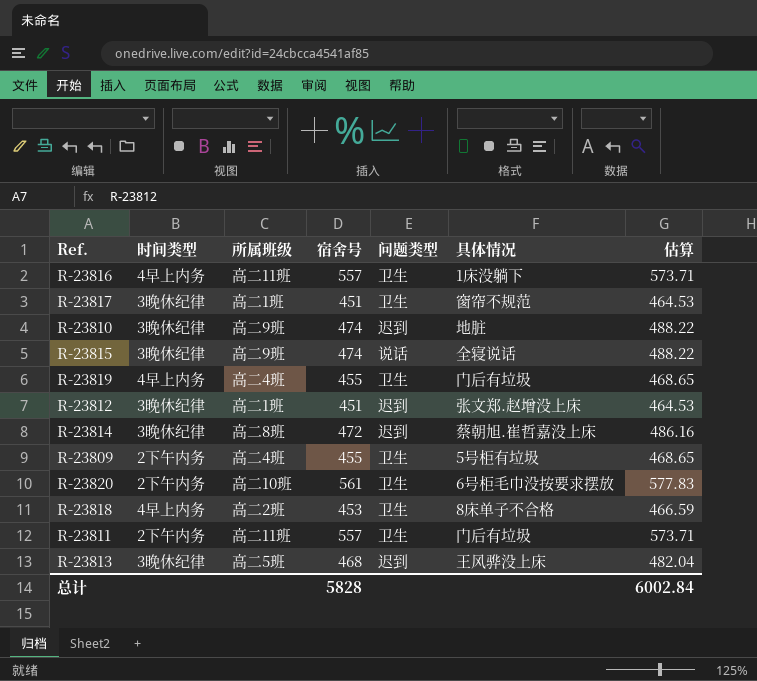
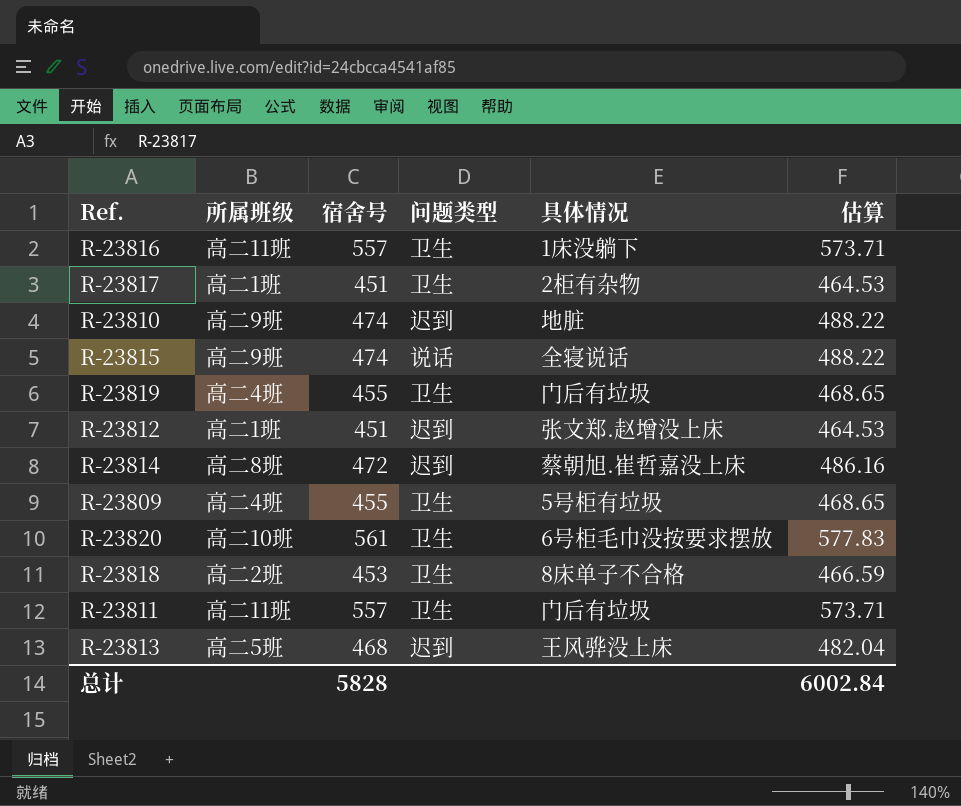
column 时间类型 | position: 2 -> none
R-23817 | 具体情况: 窗帘不规范 -> 2柜有杂物

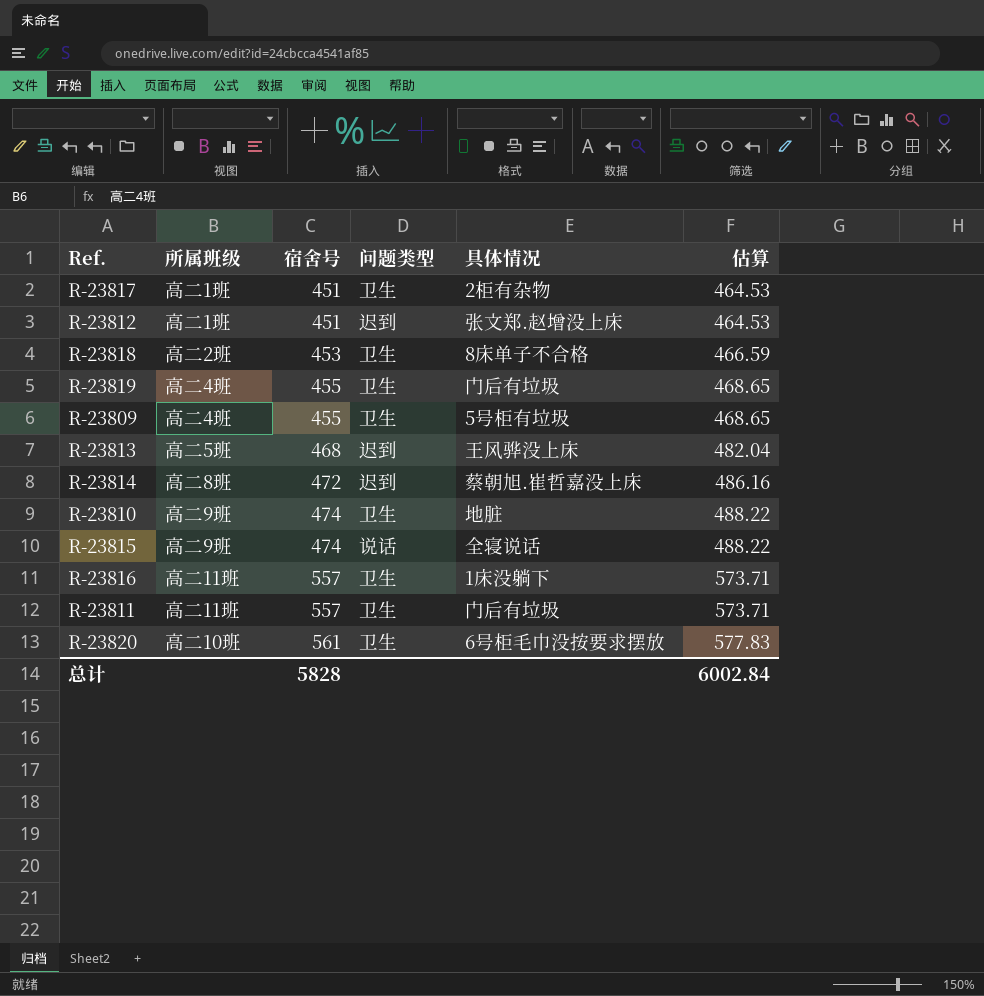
row order: none -> 宿舍号 ascending
R-23810 | 问题类型: 迟到 -> 卫生

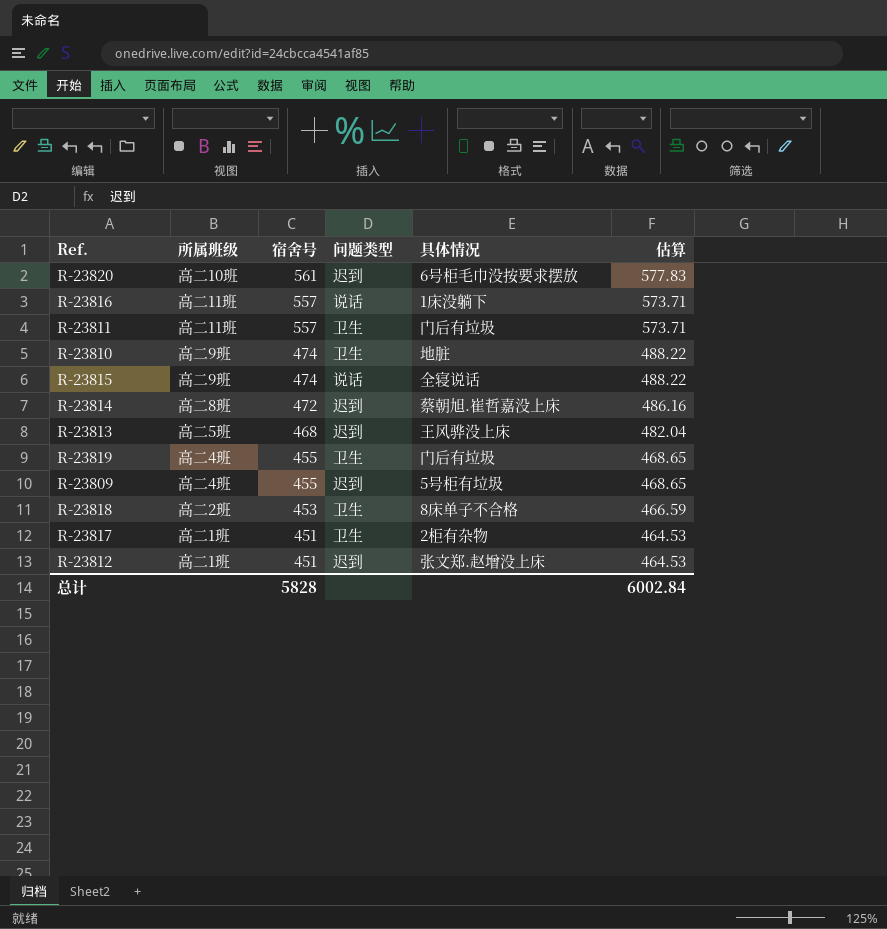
row order: 宿舍号 ascending -> 宿舍号 descending
R-23820 | 问题类型: 卫生 -> 迟到
R-23816 | 问题类型: 卫生 -> 说话
R-23809 | 问题类型: 卫生 -> 迟到

